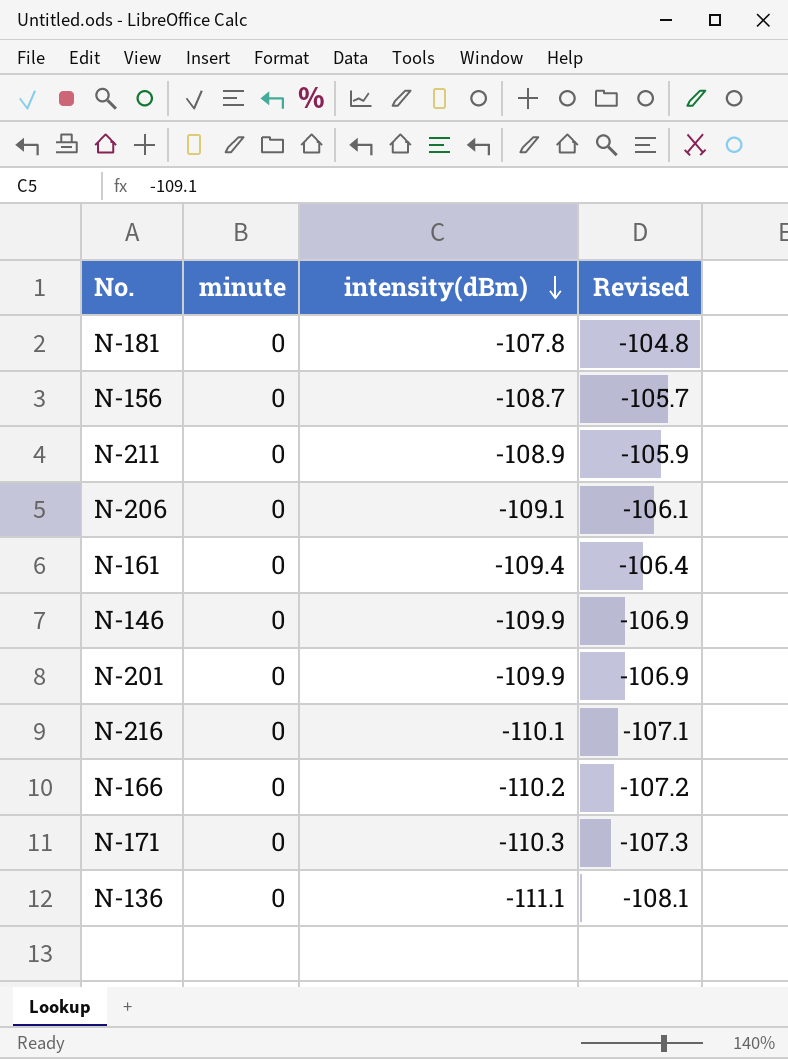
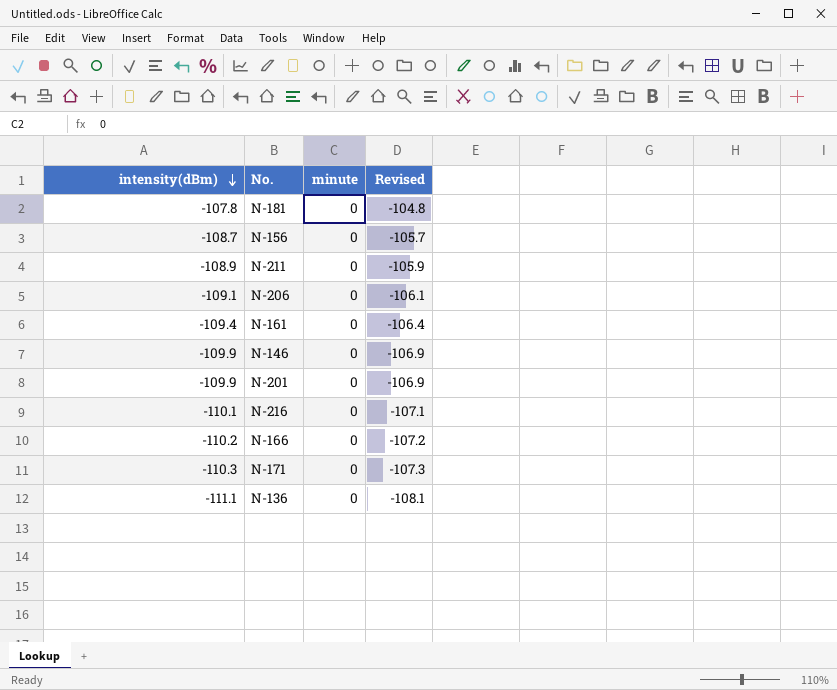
column intensity(dBm) | position: 3 -> 1

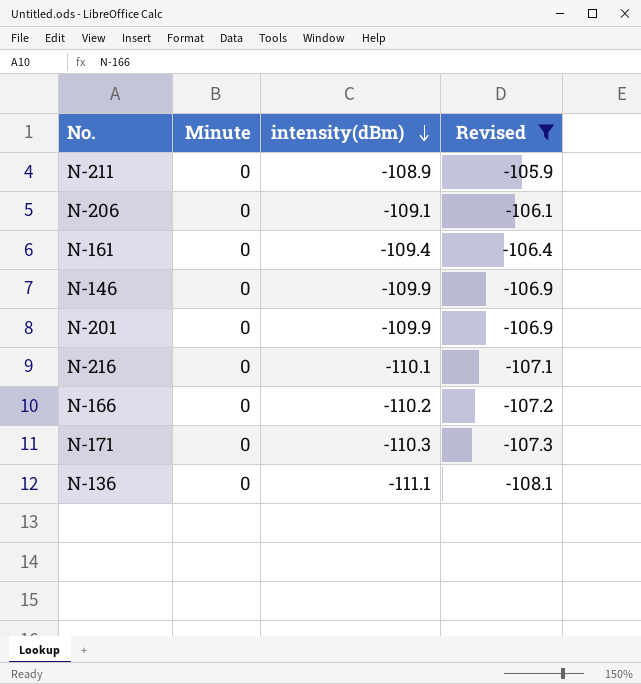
filter: none -> Revised <= -105.9
column name: minute -> Minute
column intensity(dBm) | position: 1 -> 3

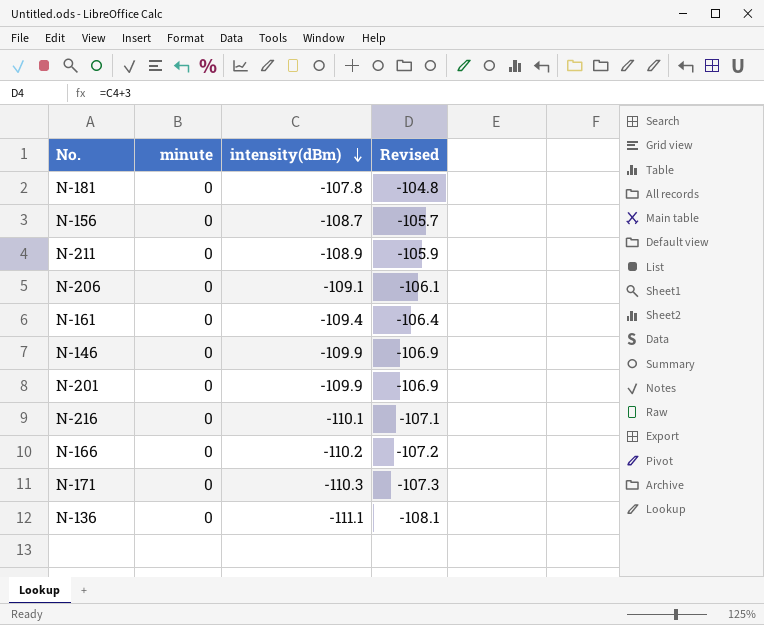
filter: Revised <= -105.9 -> none
column name: Minute -> minute

